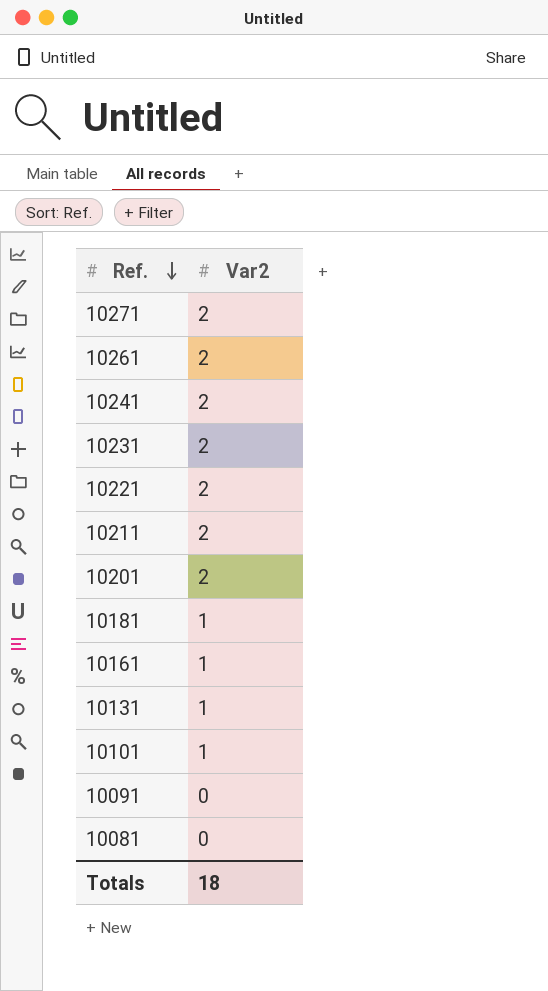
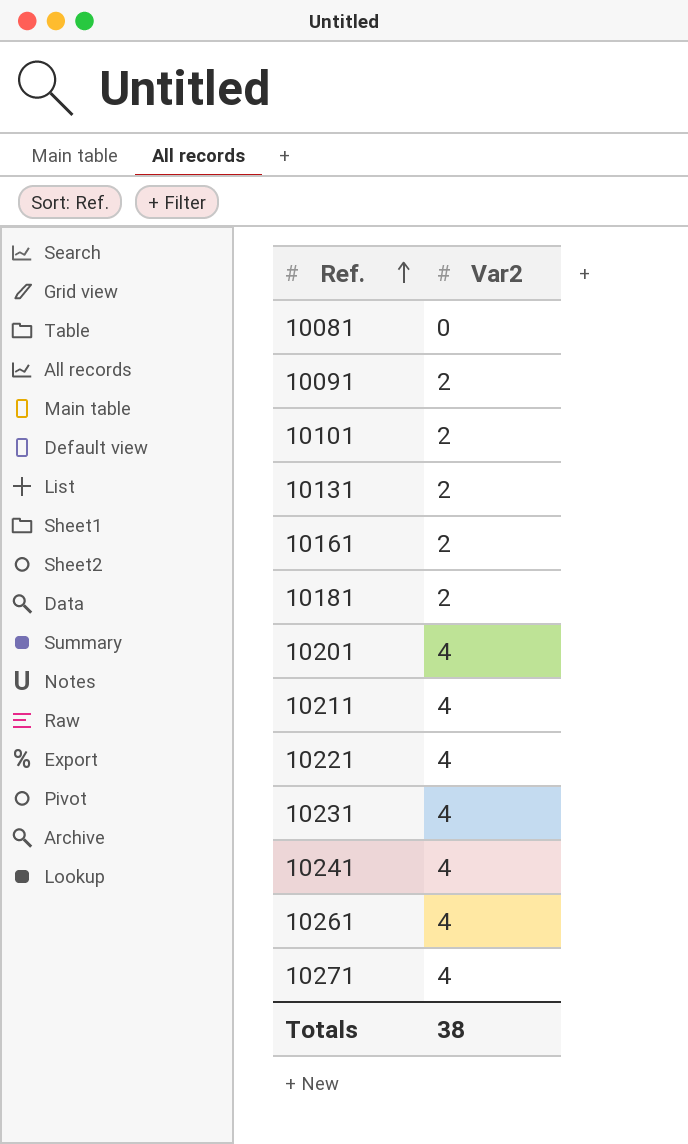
row order: Ref. descending -> Ref. ascending
10091 | Var2: 0 -> 2
10101 | Var2: 1 -> 2
10131 | Var2: 1 -> 2
10161 | Var2: 1 -> 2
10181 | Var2: 1 -> 2
10201 | Var2: 2 -> 4
10211 | Var2: 2 -> 4
10221 | Var2: 2 -> 4
10231 | Var2: 2 -> 4
10241 | Var2: 2 -> 4
10261 | Var2: 2 -> 4
10271 | Var2: 2 -> 4
Totals | Var2: 18 -> 38

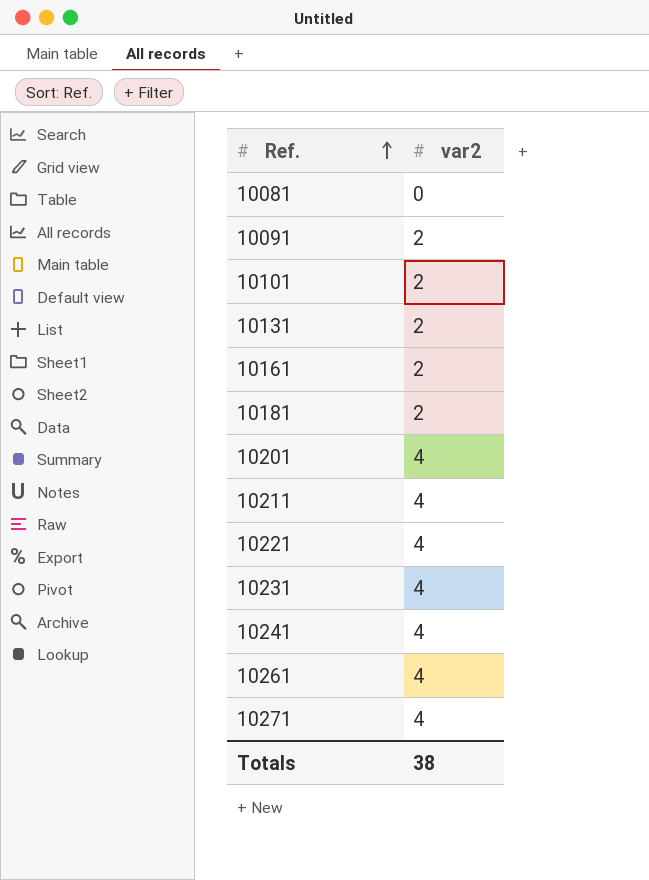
column name: Var2 -> var2

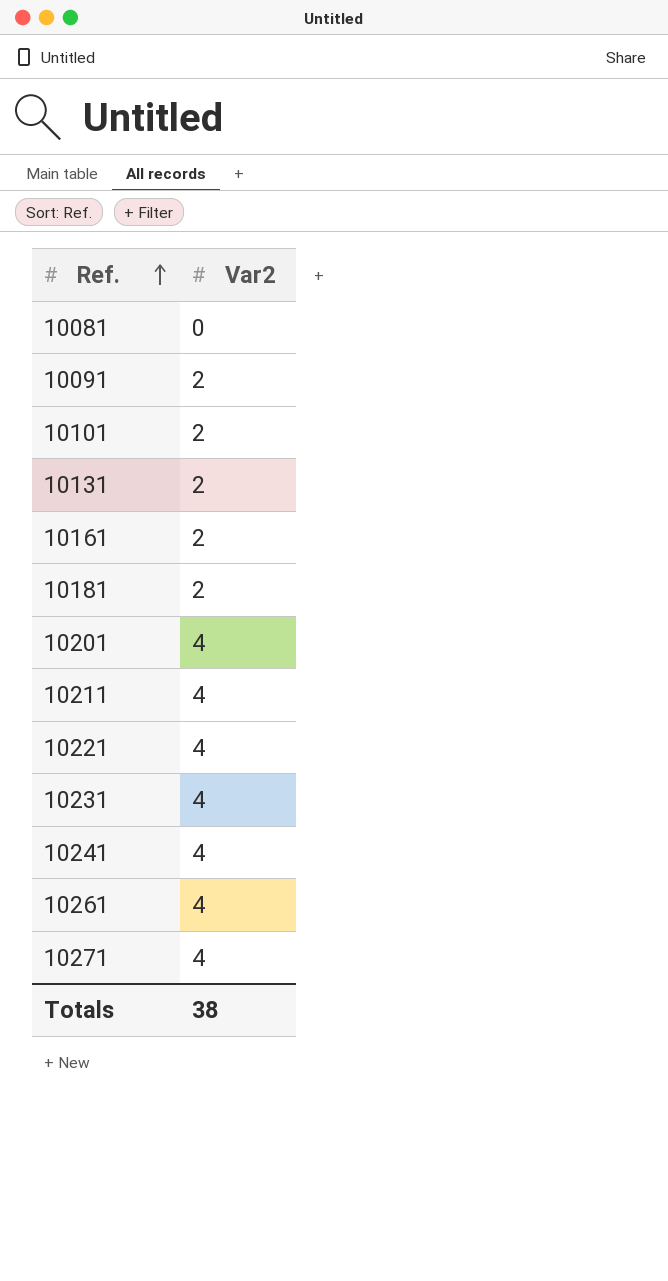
column name: var2 -> Var2

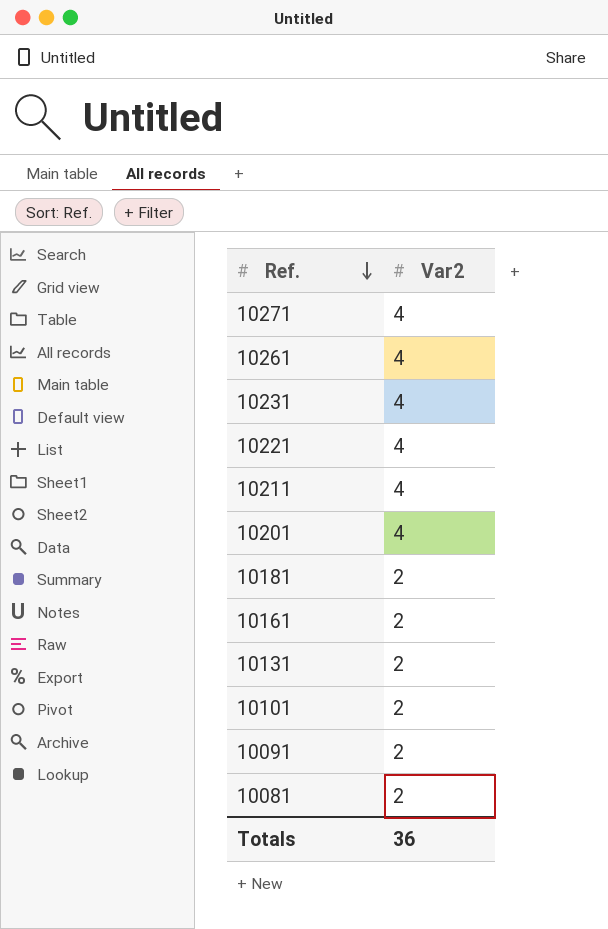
row order: Ref. ascending -> Ref. descending
row 10241: 4 -> none
10081 | Var2: 0 -> 2
Totals | Var2: 38 -> 36

